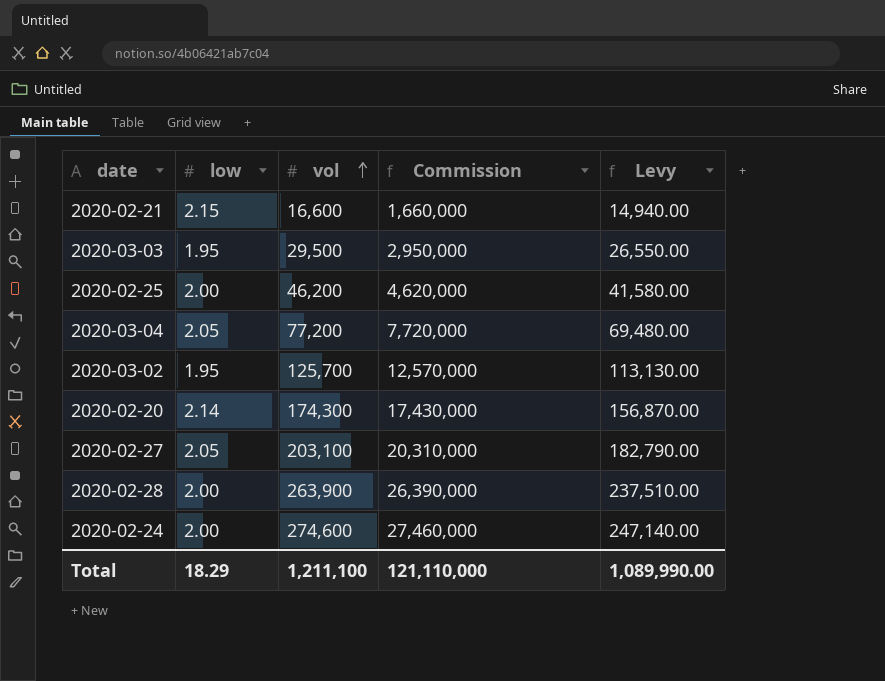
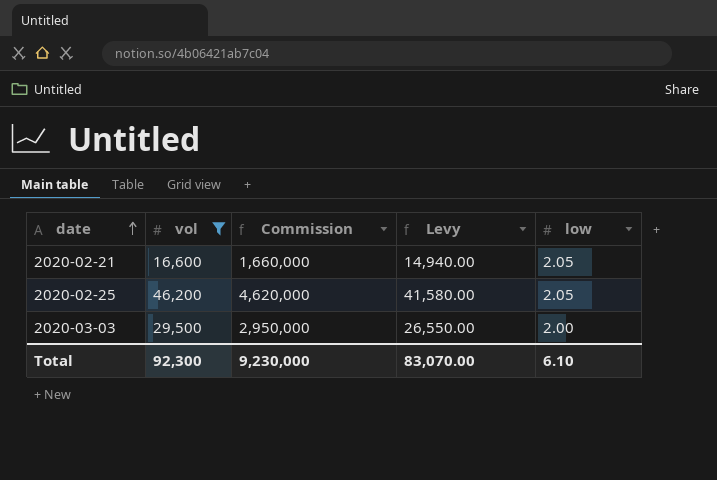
filter: none -> vol <= 46,200
row order: vol ascending -> date ascending
column low | position: 2 -> 5
2020-02-21 | low: 2.15 -> 2.05
2020-02-25 | low: 2.00 -> 2.05
2020-03-03 | low: 1.95 -> 2.00
Total | vol: 1,211,100 -> 92,300
Total | Commission: 121,110,000 -> 9,230,000
Total | Levy: 1,089,990.00 -> 83,070.00
Total | low: 18.29 -> 6.10

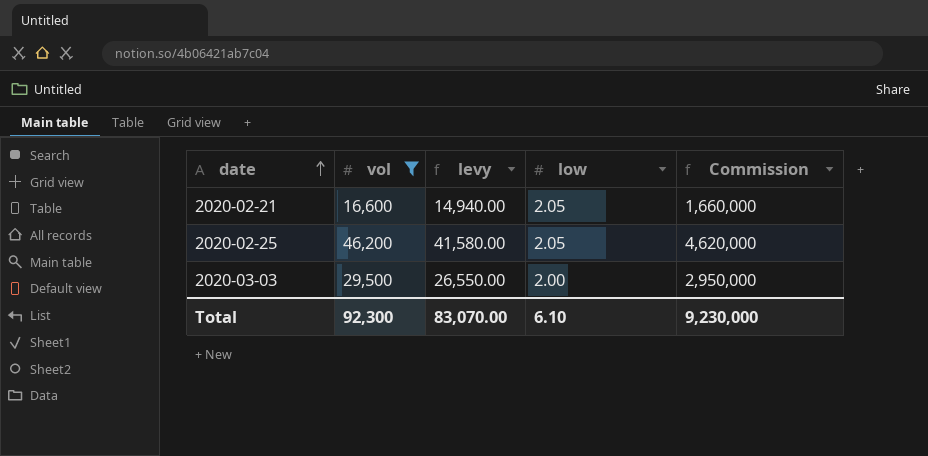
column name: Levy -> levy
column Commission | position: 3 -> 5

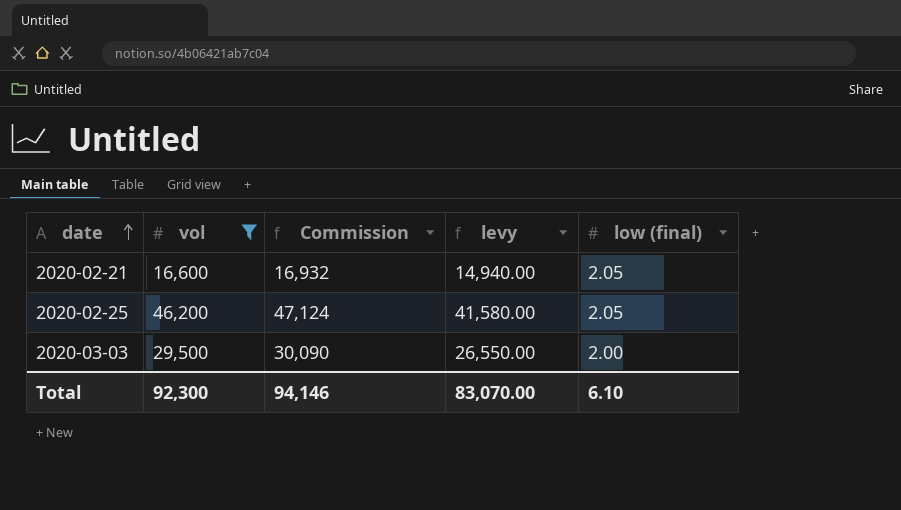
column Commission | formula: [vol] * 100 -> [vol] * 1.02
column Commission | position: 5 -> 3
column name: low -> low (final)
Total | Commission: 9,230,000 -> 94,146

